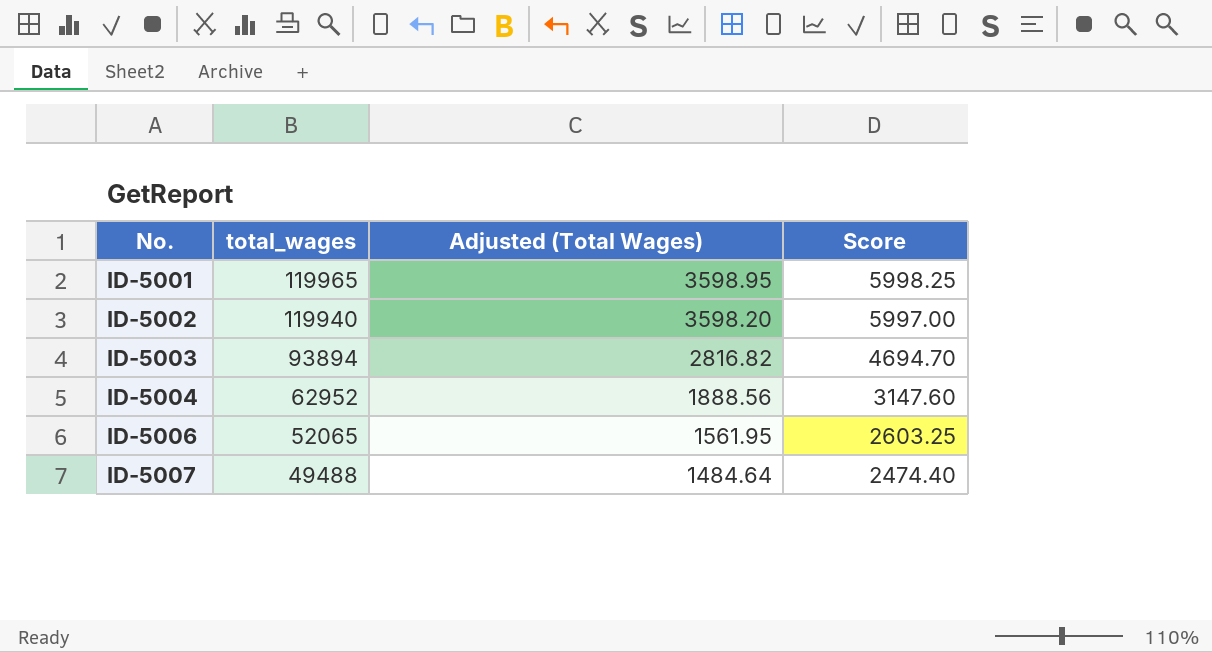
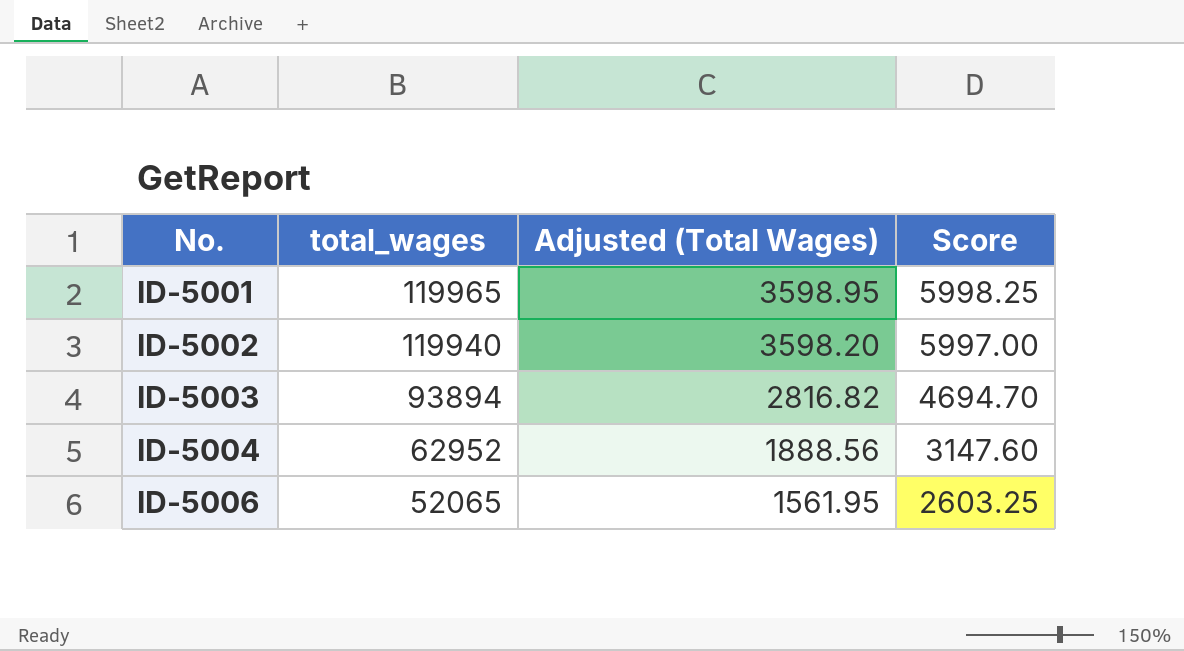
row ID-5007: 49488 | 1484.64 | 2474.40 -> none

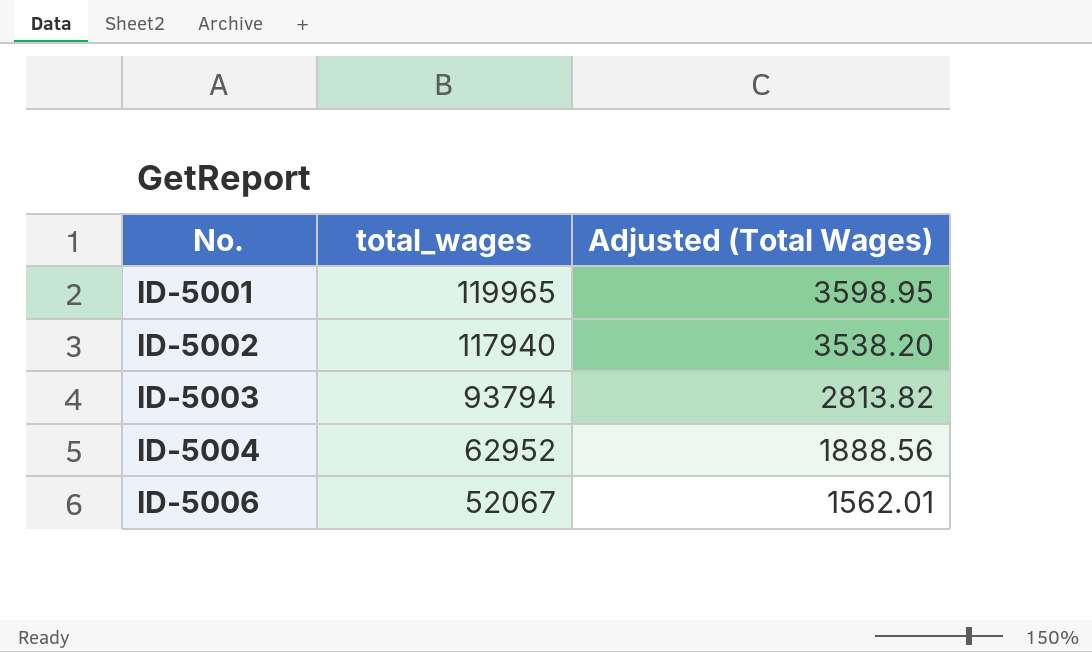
column Score | formula: [total_wages] * 0.05 -> none
ID-5002 | total_wages: 119940 -> 117940
ID-5002 | Adjusted (Total Wages): 3598.20 -> 3538.20
ID-5003 | total_wages: 93894 -> 93794
ID-5003 | Adjusted (Total Wages): 2816.82 -> 2813.82
ID-5006 | total_wages: 52065 -> 52067
ID-5006 | Adjusted (Total Wages): 1561.95 -> 1562.01

